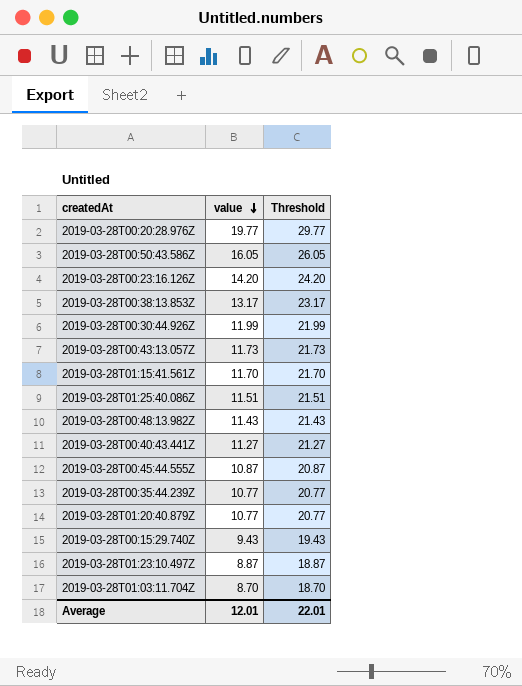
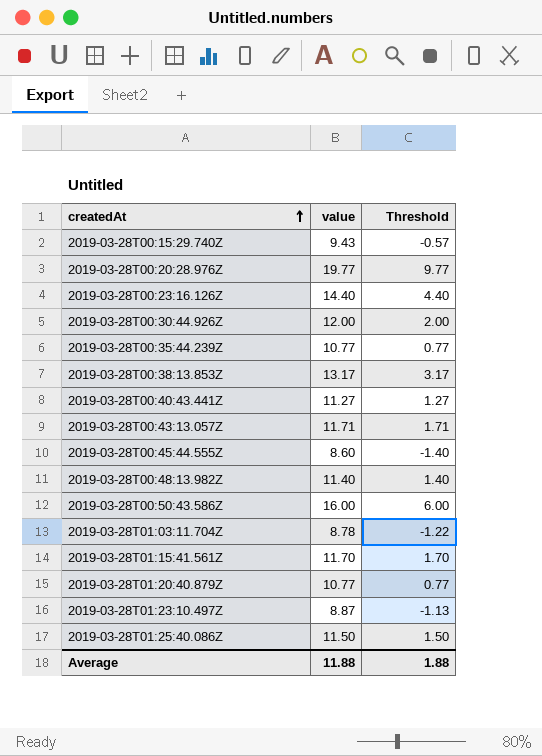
row order: value descending -> createdAt ascending
column Threshold | formula: [value] + 10 -> [value] - 10
2019-03-28T00:23:16.126Z | value: 14.20 -> 14.40
2019-03-28T00:30:44.926Z | value: 11.99 -> 12.00
2019-03-28T00:43:13.057Z | value: 11.73 -> 11.71
2019-03-28T00:45:44.555Z | value: 10.87 -> 8.60
2019-03-28T00:48:13.982Z | value: 11.43 -> 11.40
2019-03-28T00:50:43.586Z | value: 16.05 -> 16.00
2019-03-28T01:03:11.704Z | value: 8.70 -> 8.78
2019-03-28T01:25:40.086Z | value: 11.51 -> 11.50
Average | value: 12.01 -> 11.88
Average | Threshold: 22.01 -> 1.88

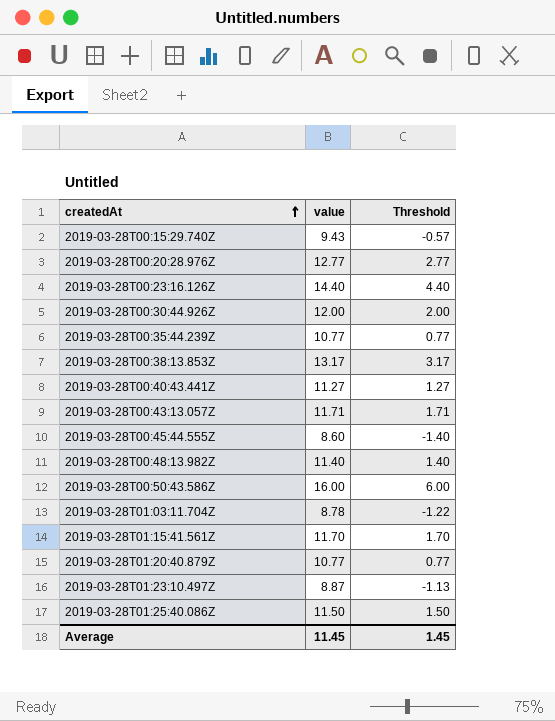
2019-03-28T00:20:28.976Z | value: 19.77 -> 12.77
2019-03-28T00:20:28.976Z | Threshold: 9.77 -> 2.77
Average | value: 11.88 -> 11.45
Average | Threshold: 1.88 -> 1.45

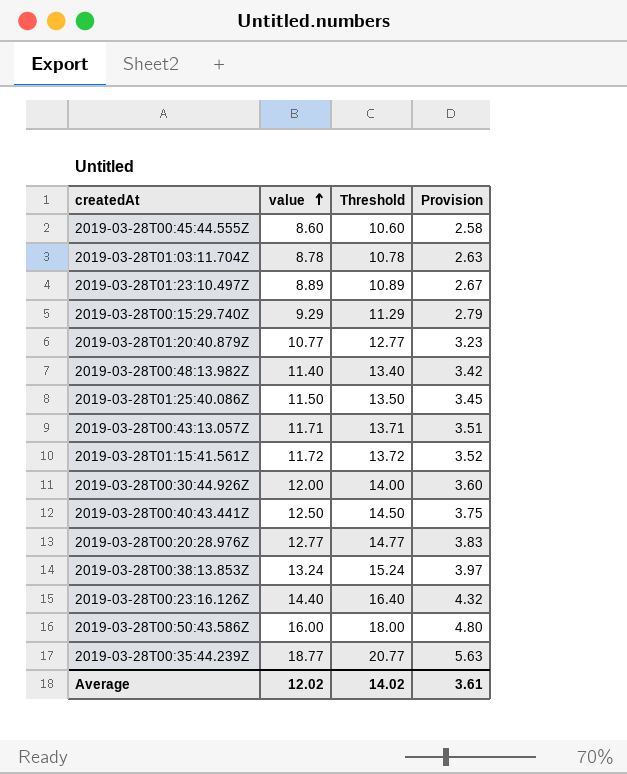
row order: createdAt ascending -> value ascending
column Threshold | formula: [value] - 10 -> [value] + 2
column Provision | formula: none -> [value] * 0.3
2019-03-28T01:23:10.497Z | value: 8.87 -> 8.89
2019-03-28T00:15:29.740Z | value: 9.43 -> 9.29
2019-03-28T01:15:41.561Z | value: 11.70 -> 11.72
2019-03-28T00:40:43.441Z | value: 11.27 -> 12.50
2019-03-28T00:38:13.853Z | value: 13.17 -> 13.24
2019-03-28T00:35:44.239Z | value: 10.77 -> 18.77
Average | value: 11.45 -> 12.02
Average | Threshold: 1.45 -> 14.02

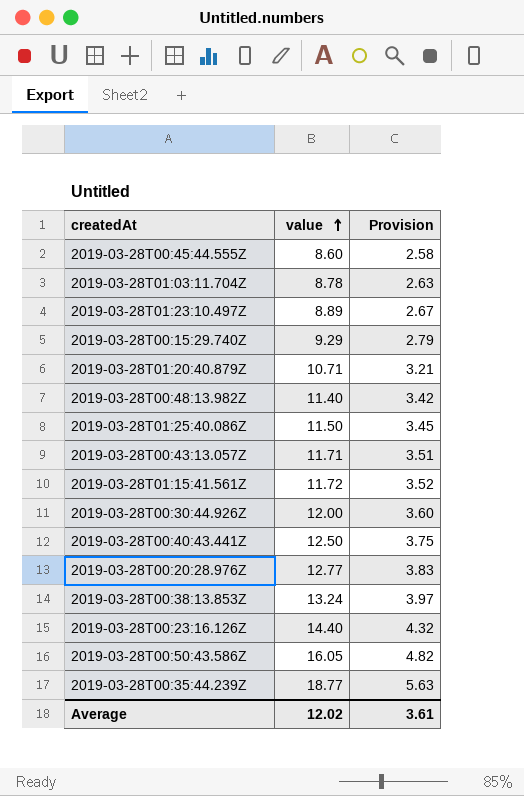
column Threshold | formula: [value] + 2 -> none
2019-03-28T01:20:40.879Z | value: 10.77 -> 10.71
2019-03-28T01:20:40.879Z | Provision: 3.23 -> 3.21
2019-03-28T00:50:43.586Z | value: 16.00 -> 16.05
2019-03-28T00:50:43.586Z | Provision: 4.80 -> 4.82

